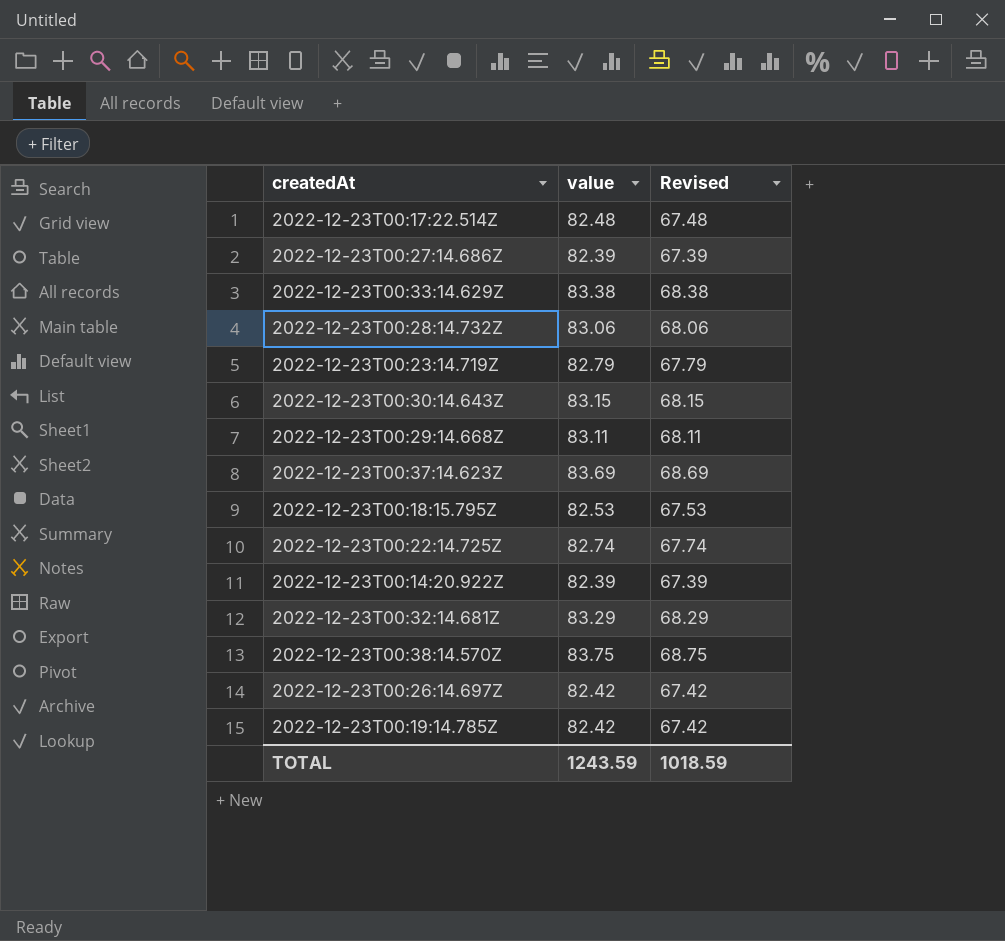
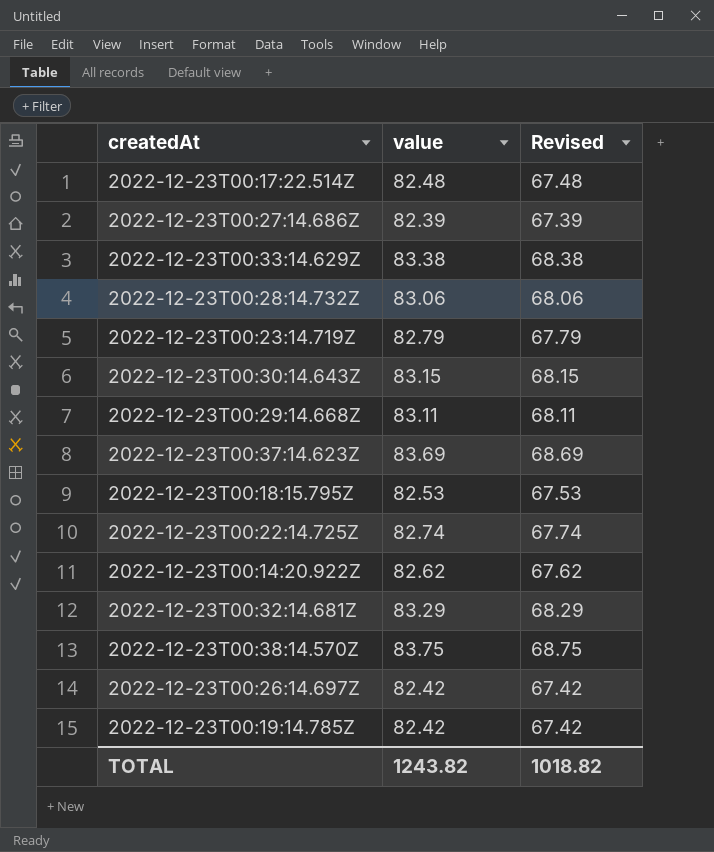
2022-12-23T00:14:20.922Z | value: 82.39 -> 82.62
2022-12-23T00:14:20.922Z | Revised: 67.39 -> 67.62
TOTAL | value: 1243.59 -> 1243.82
TOTAL | Revised: 1018.59 -> 1018.82

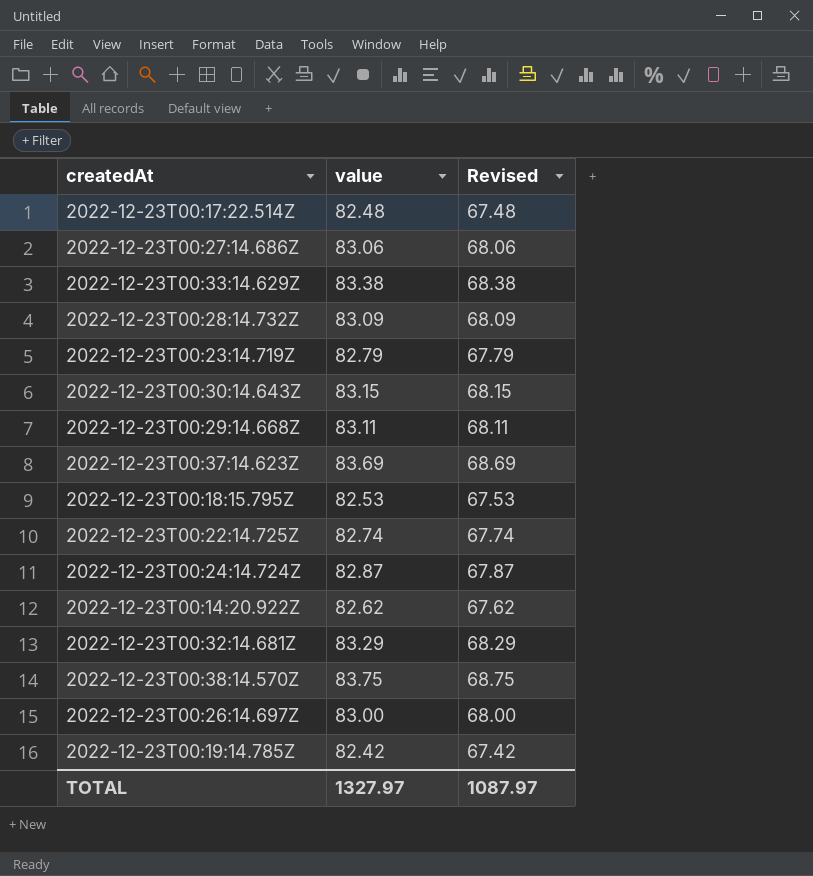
2022-12-23T00:27:14.686Z | value: 82.39 -> 83.06
2022-12-23T00:27:14.686Z | Revised: 67.39 -> 68.06
2022-12-23T00:28:14.732Z | value: 83.06 -> 83.09
2022-12-23T00:28:14.732Z | Revised: 68.06 -> 68.09
row 2022-12-23T00:24:14.724Z: none -> 82.87 | 67.87
2022-12-23T00:26:14.697Z | value: 82.42 -> 83.00
2022-12-23T00:26:14.697Z | Revised: 67.42 -> 68.00
TOTAL | value: 1243.82 -> 1327.97
TOTAL | Revised: 1018.82 -> 1087.97

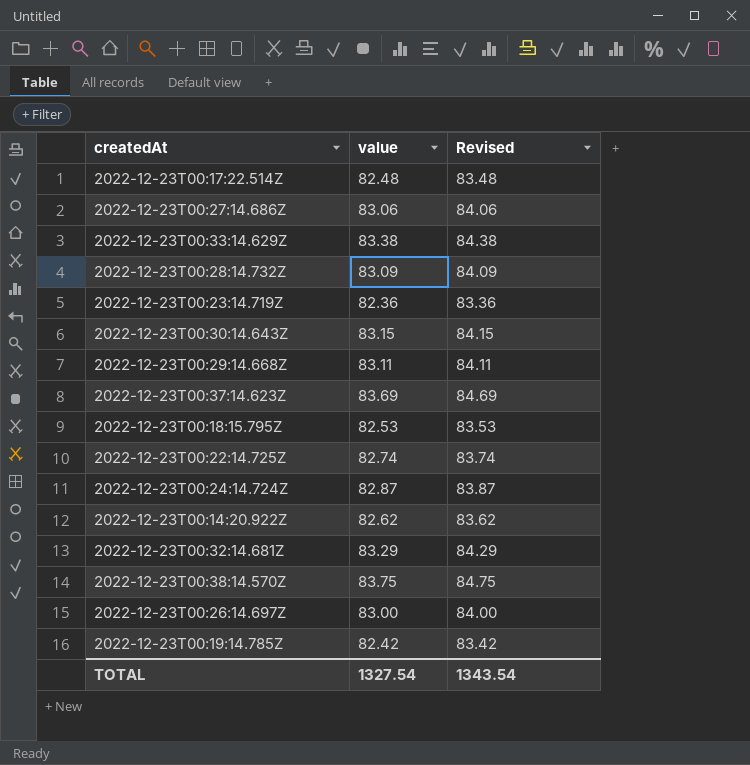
column Revised | formula: [value] - 15 -> [value] + 1
2022-12-23T00:23:14.719Z | value: 82.79 -> 82.36
TOTAL | value: 1327.97 -> 1327.54
TOTAL | Revised: 1087.97 -> 1343.54

